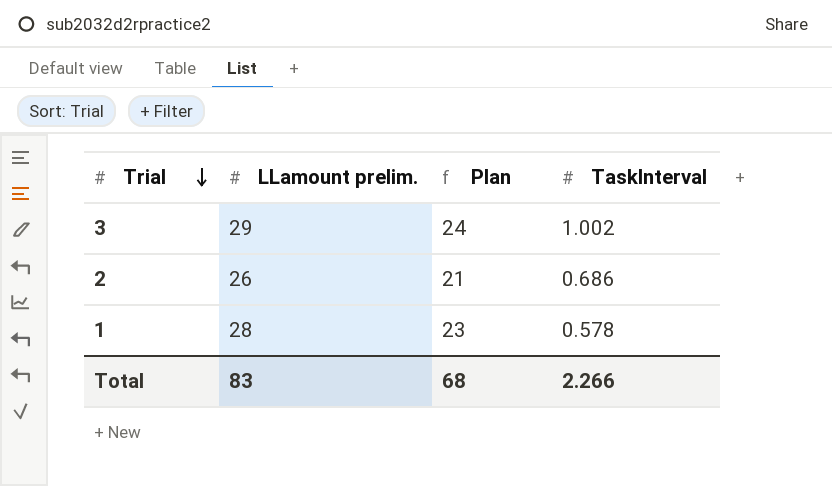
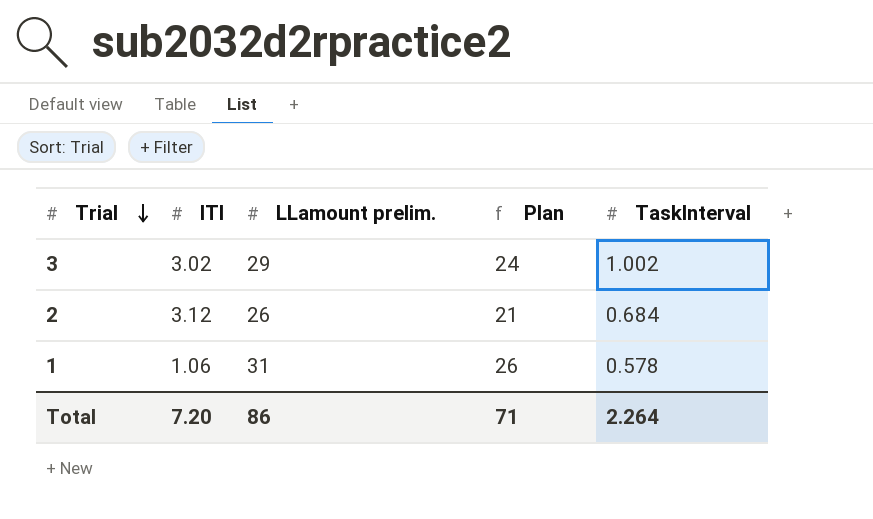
column ITI | position: none -> 2
2 | TaskInterval: 0.686 -> 0.684
1 | LLamount prelim.: 28 -> 31
1 | Plan: 23 -> 26
Total | LLamount prelim.: 83 -> 86
Total | Plan: 68 -> 71
Total | TaskInterval: 2.266 -> 2.264

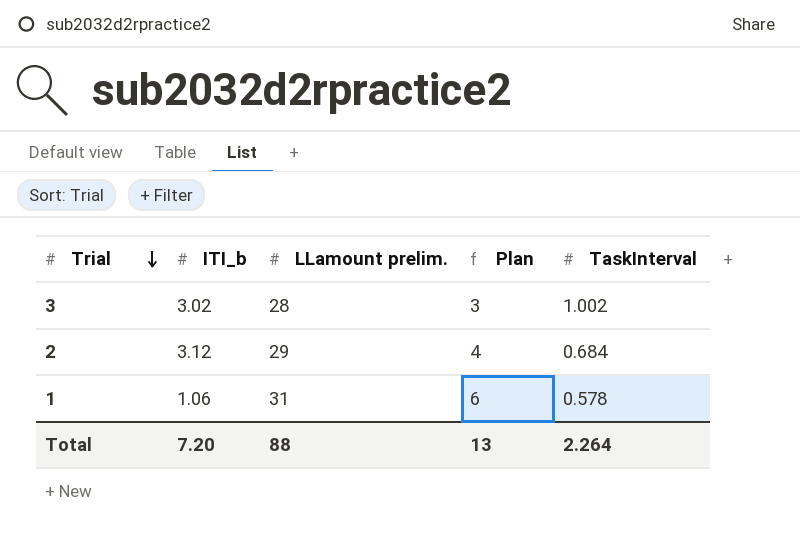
column name: ITI -> ITI_b
column Plan | formula: [LLamount prelim.] - 5 -> [LLamount prelim.] - 25
3 | LLamount prelim.: 29 -> 28
2 | LLamount prelim.: 26 -> 29
Total | LLamount prelim.: 86 -> 88
Total | Plan: 71 -> 13

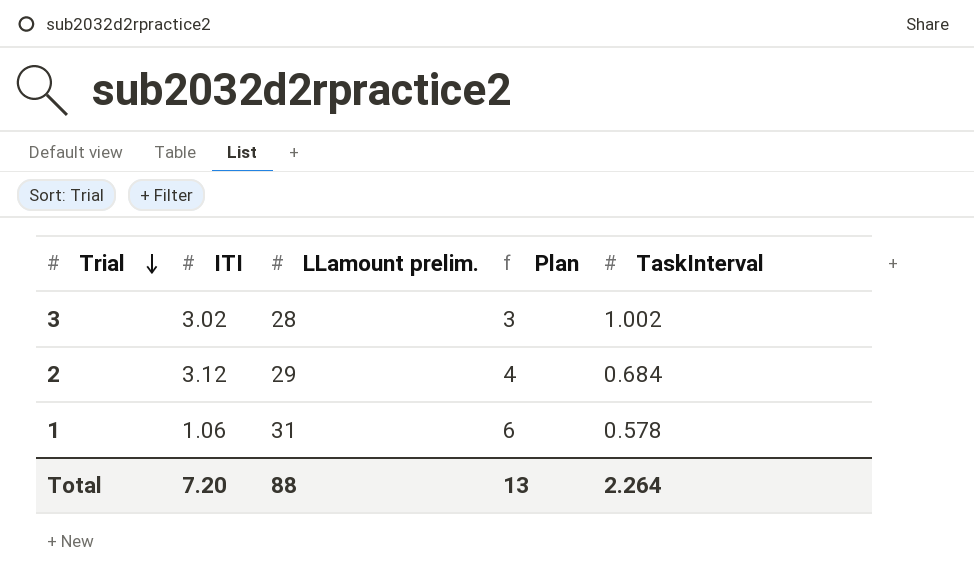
column name: ITI_b -> ITI

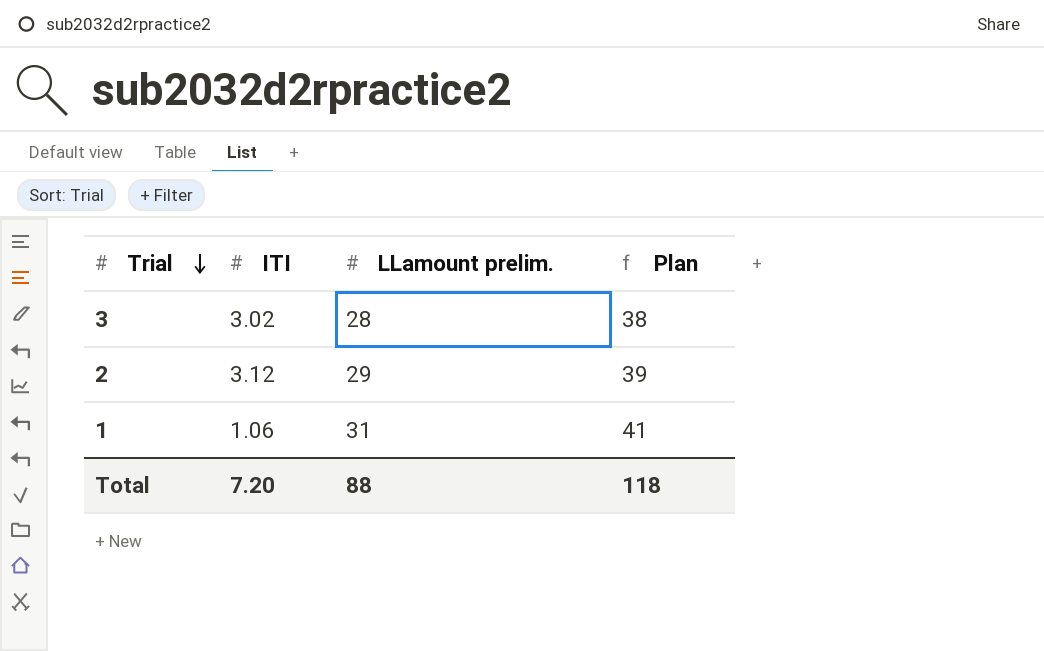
column TaskInterval | position: 5 -> none
column Plan | formula: [LLamount prelim.] - 25 -> [LLamount prelim.] + 10
Total | Plan: 13 -> 118

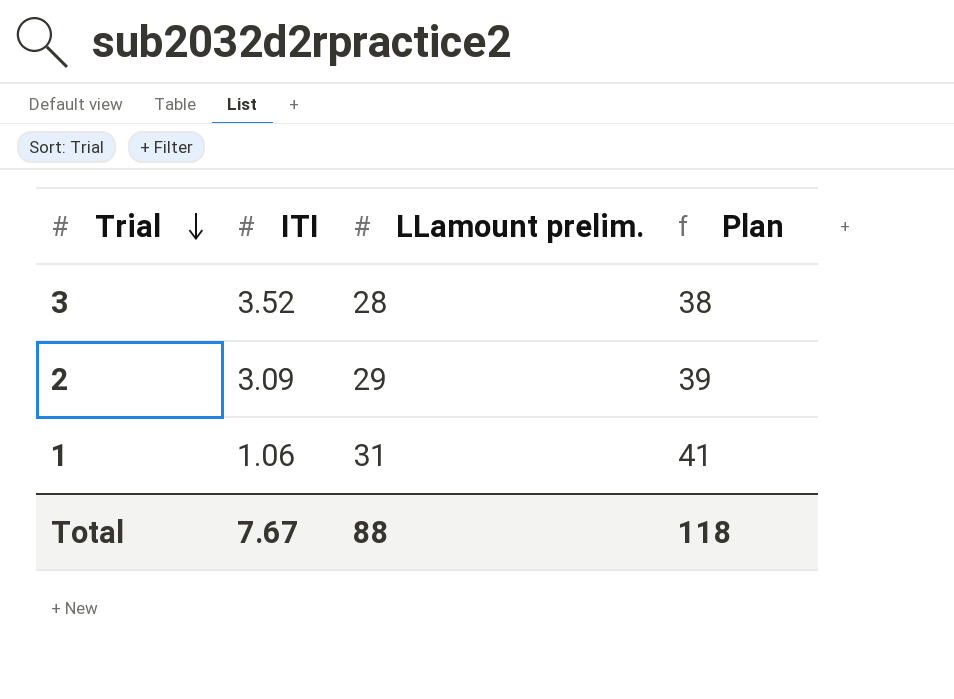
3 | ITI: 3.02 -> 3.52
2 | ITI: 3.12 -> 3.09
Total | ITI: 7.20 -> 7.67

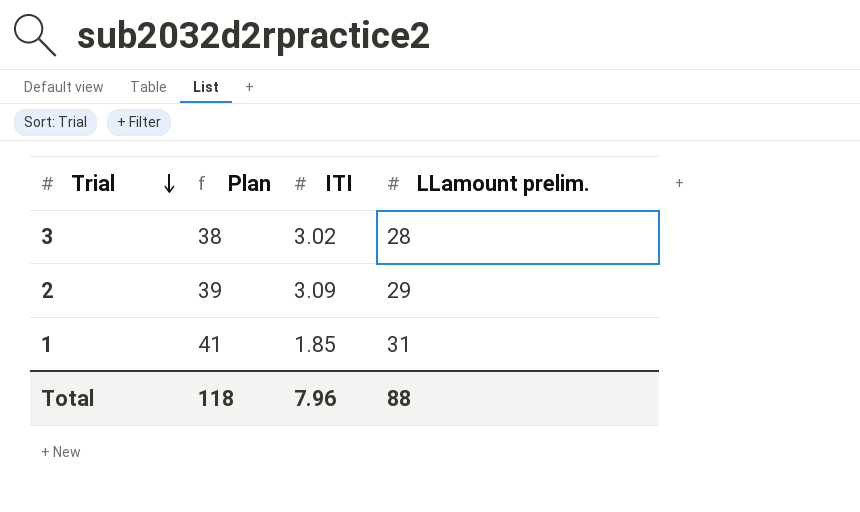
column Plan | position: 4 -> 2
3 | ITI: 3.52 -> 3.02
1 | ITI: 1.06 -> 1.85
Total | ITI: 7.67 -> 7.96

